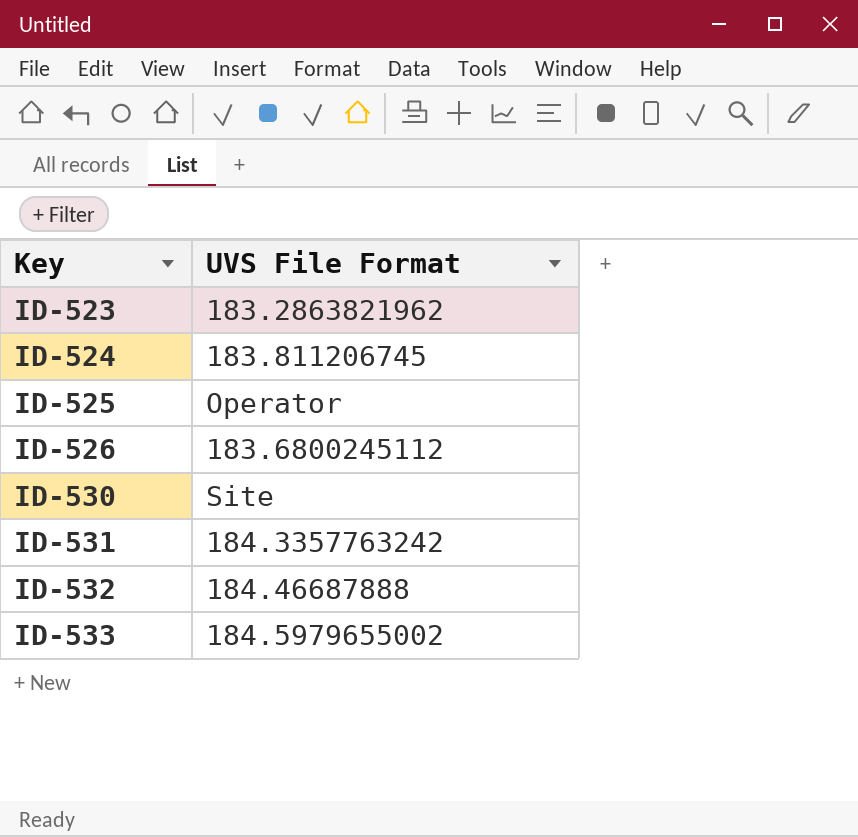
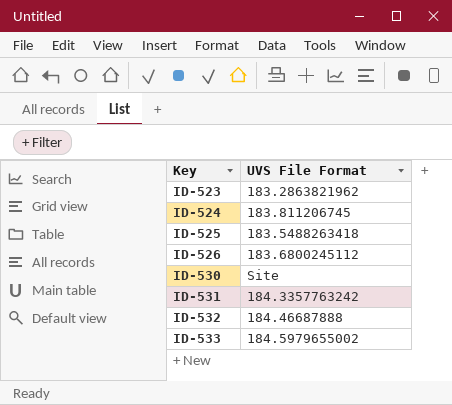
ID-525 | UVS File Format: Operator -> 183.5488263418

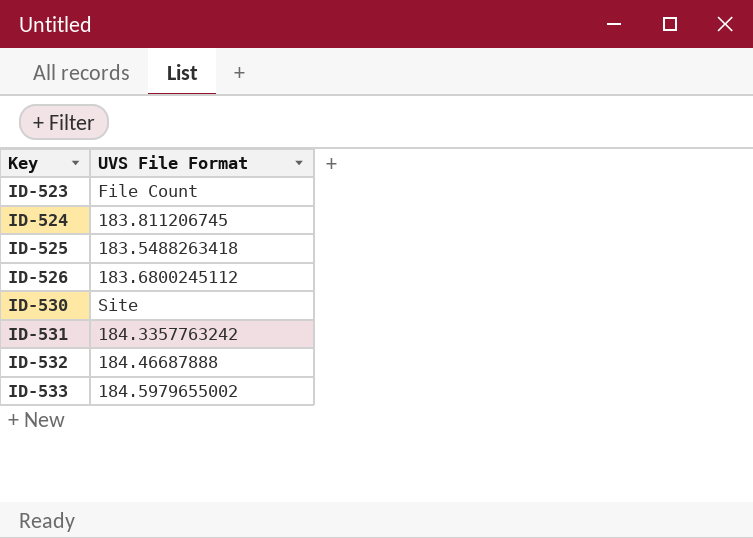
ID-523 | UVS File Format: 183.2863821962 -> File Count

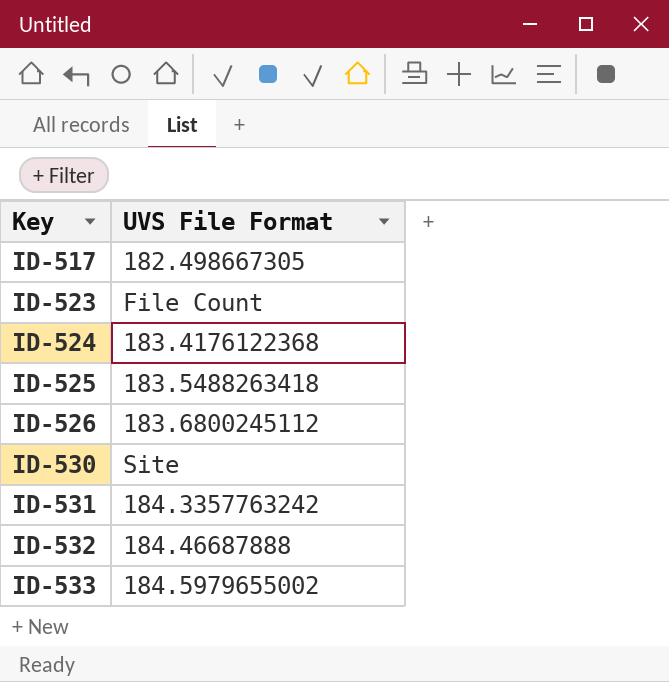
row ID-517: none -> 182.498667305
ID-524 | UVS File Format: 183.811206745 -> 183.4176122368

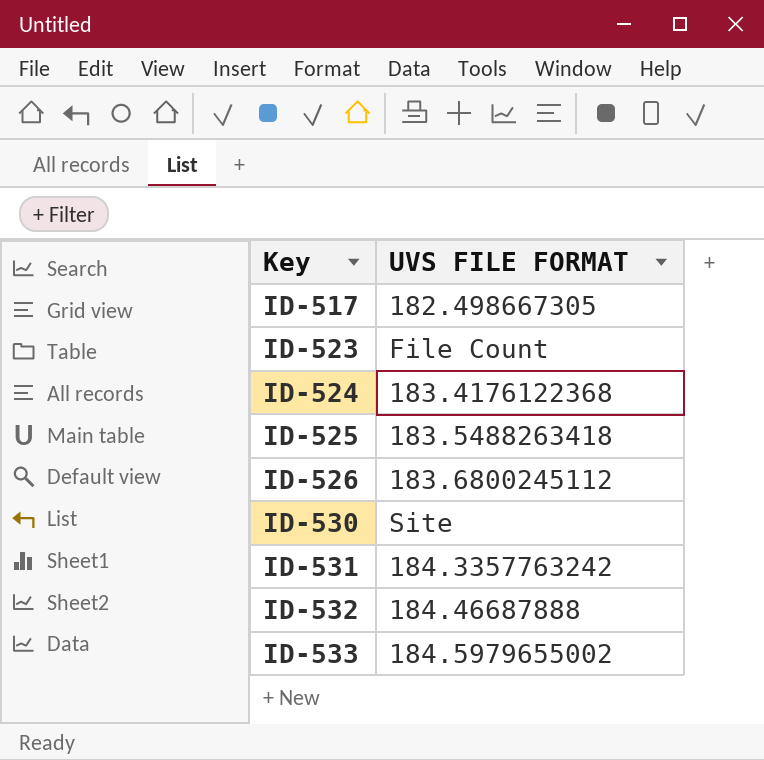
column name: UVS File Format -> UVS FILE FORMAT

